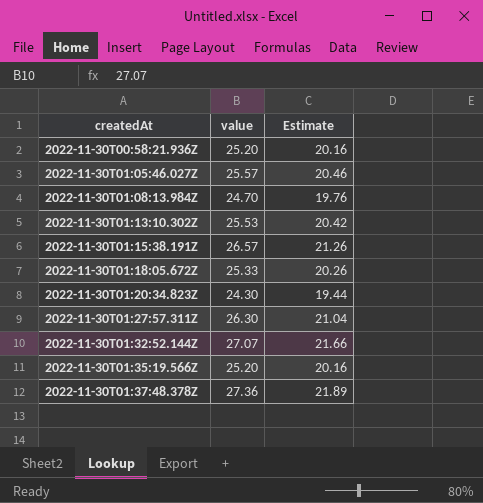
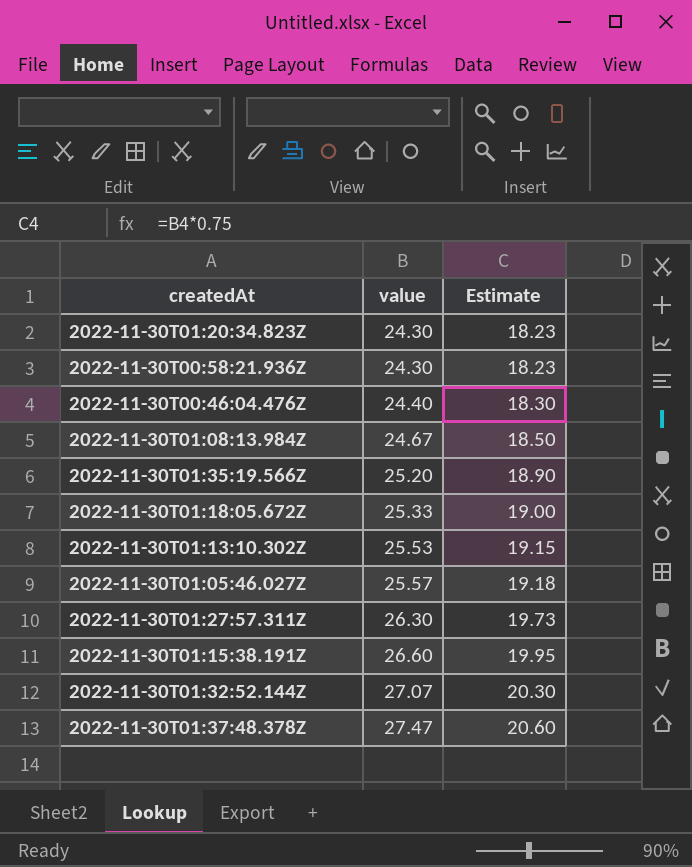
row order: createdAt ascending -> value ascending
column Estimate | formula: [value] * 0.8 -> [value] * 0.75
2022-11-30T00:58:21.936Z | value: 25.20 -> 24.30
row 2022-11-30T00:46:04.476Z: none -> 24.40 | 18.30
2022-11-30T01:08:13.984Z | value: 24.70 -> 24.67
2022-11-30T01:15:38.191Z | value: 26.57 -> 26.60
2022-11-30T01:37:48.378Z | value: 27.36 -> 27.47

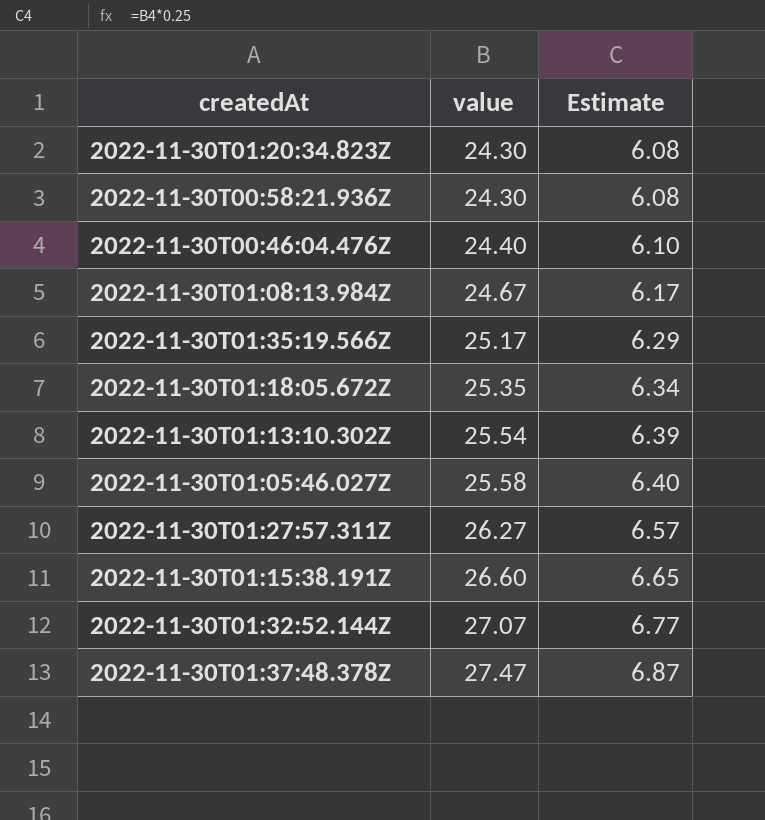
column Estimate | formula: [value] * 0.75 -> [value] * 0.25
2022-11-30T01:35:19.566Z | value: 25.20 -> 25.17
2022-11-30T01:18:05.672Z | value: 25.33 -> 25.35
2022-11-30T01:13:10.302Z | value: 25.53 -> 25.54
2022-11-30T01:05:46.027Z | value: 25.57 -> 25.58
2022-11-30T01:27:57.311Z | value: 26.30 -> 26.27

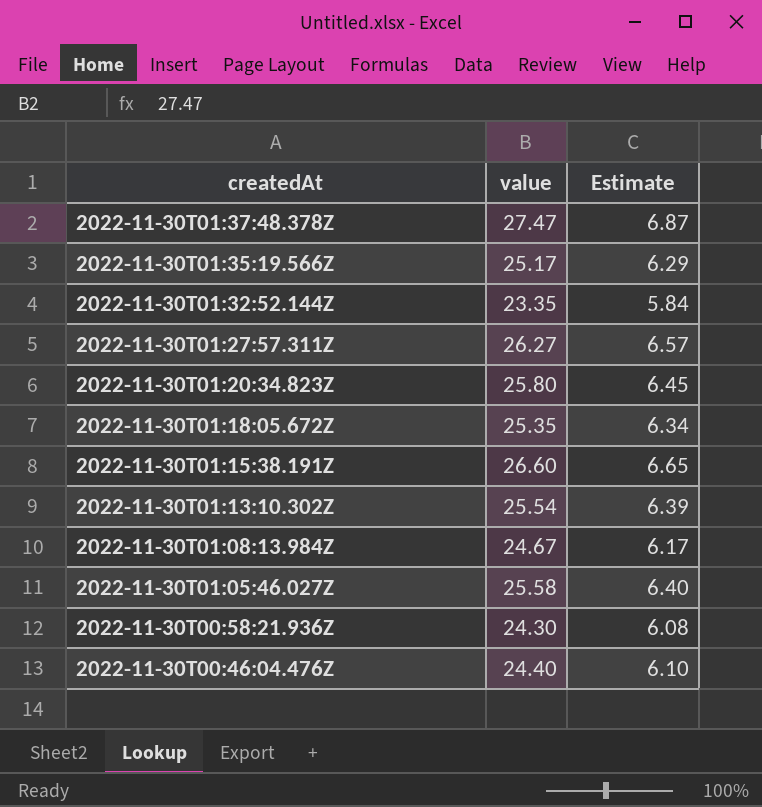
row order: value ascending -> createdAt descending
2022-11-30T01:32:52.144Z | value: 27.07 -> 23.35
2022-11-30T01:32:52.144Z | Estimate: 6.77 -> 5.84
2022-11-30T01:20:34.823Z | value: 24.30 -> 25.80
2022-11-30T01:20:34.823Z | Estimate: 6.08 -> 6.45

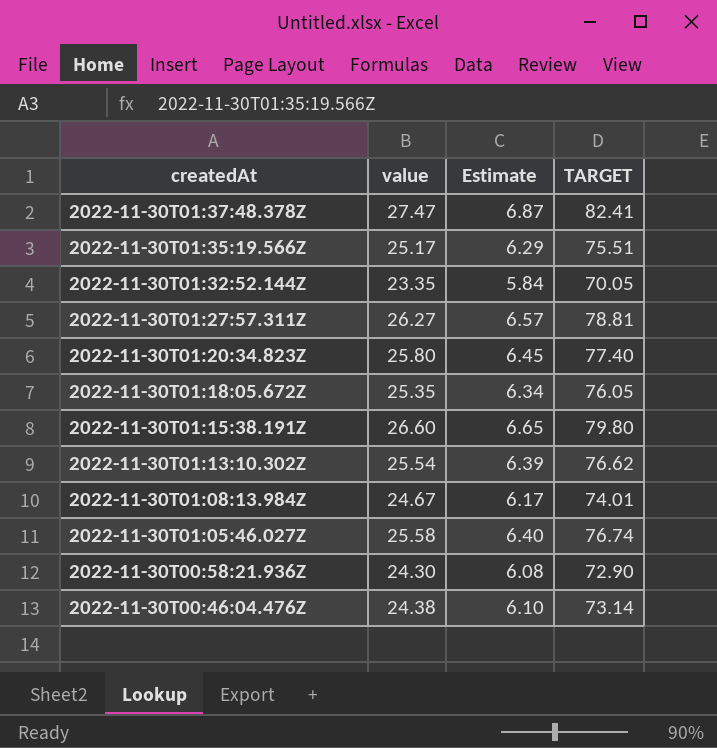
column TARGET | formula: none -> [value] * 3
2022-11-30T00:46:04.476Z | value: 24.40 -> 24.38

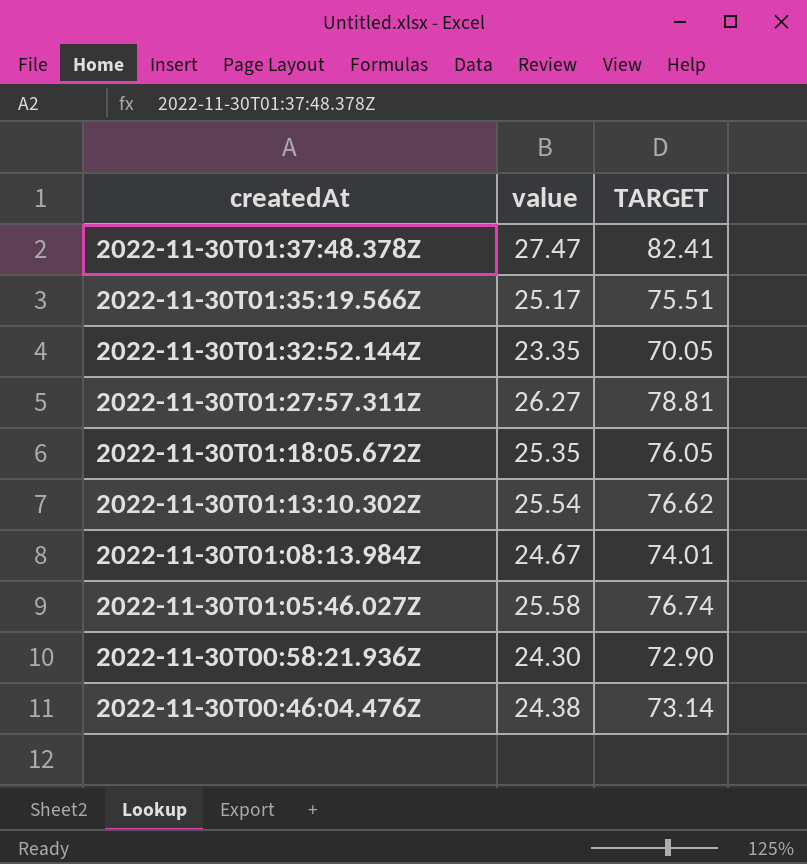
column Estimate | formula: [value] * 0.25 -> none
row 2022-11-30T01:20:34.823Z: 25.80 | 6.45 | 77.40 -> none
row 2022-11-30T01:15:38.191Z: 26.60 | 6.65 | 79.80 -> none

